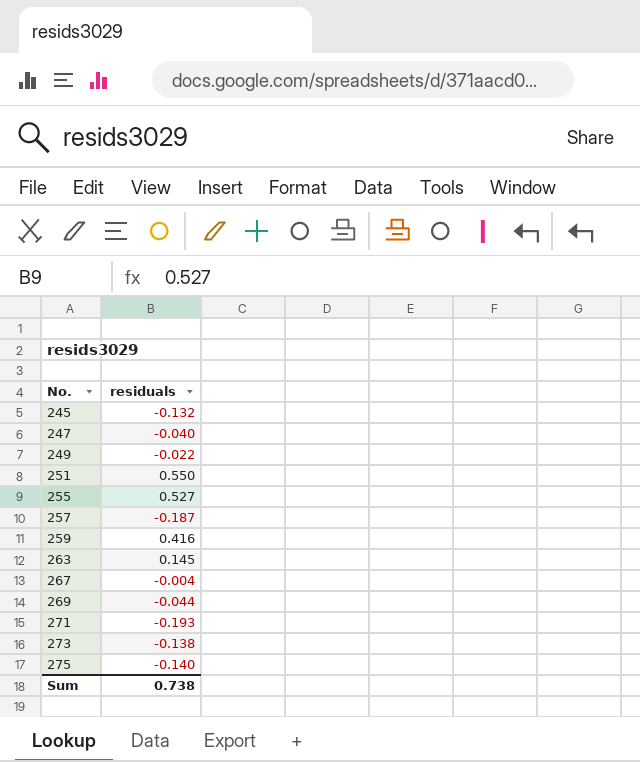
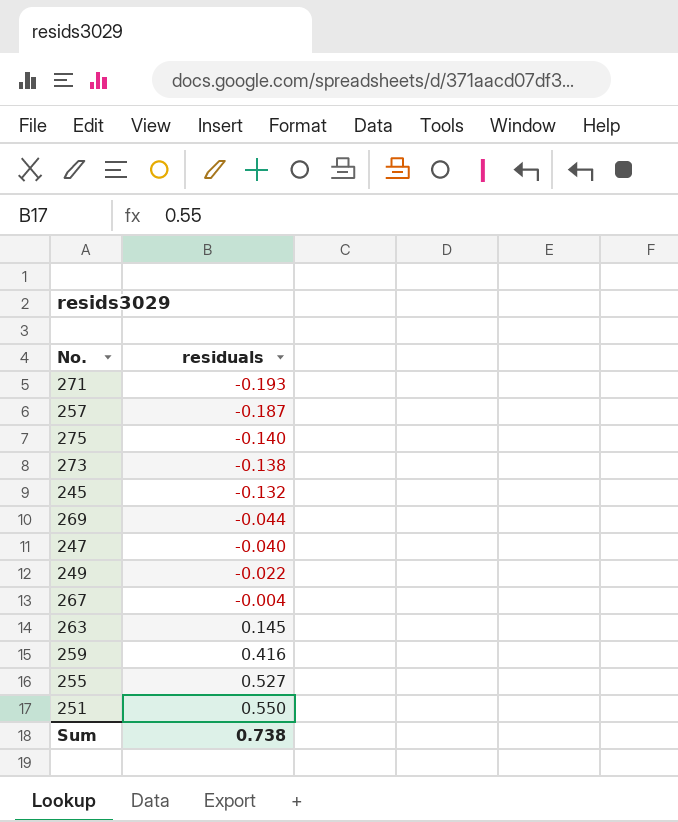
row order: No. ascending -> residuals ascending

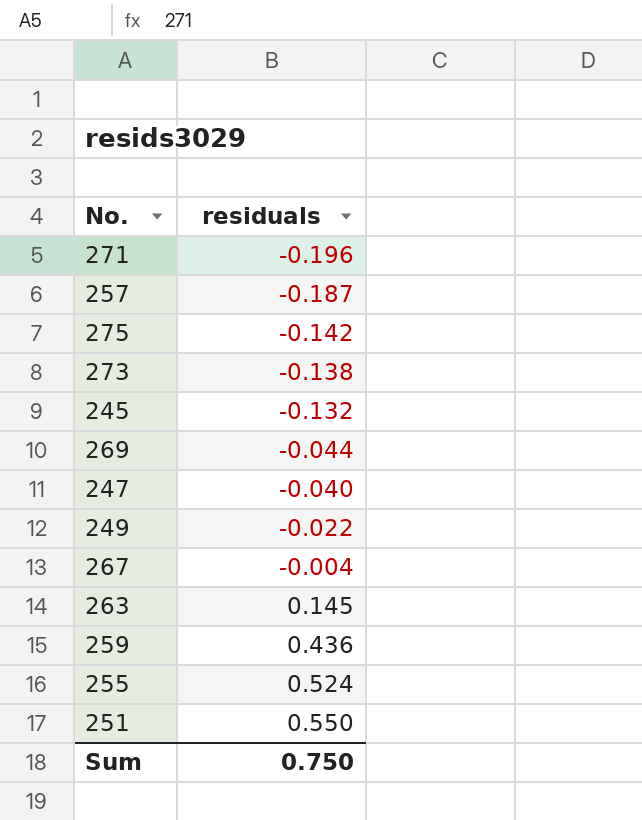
271 | residuals: -0.193 -> -0.196
275 | residuals: -0.140 -> -0.142
259 | residuals: 0.416 -> 0.436
255 | residuals: 0.527 -> 0.524
Sum | residuals: 0.738 -> 0.750

